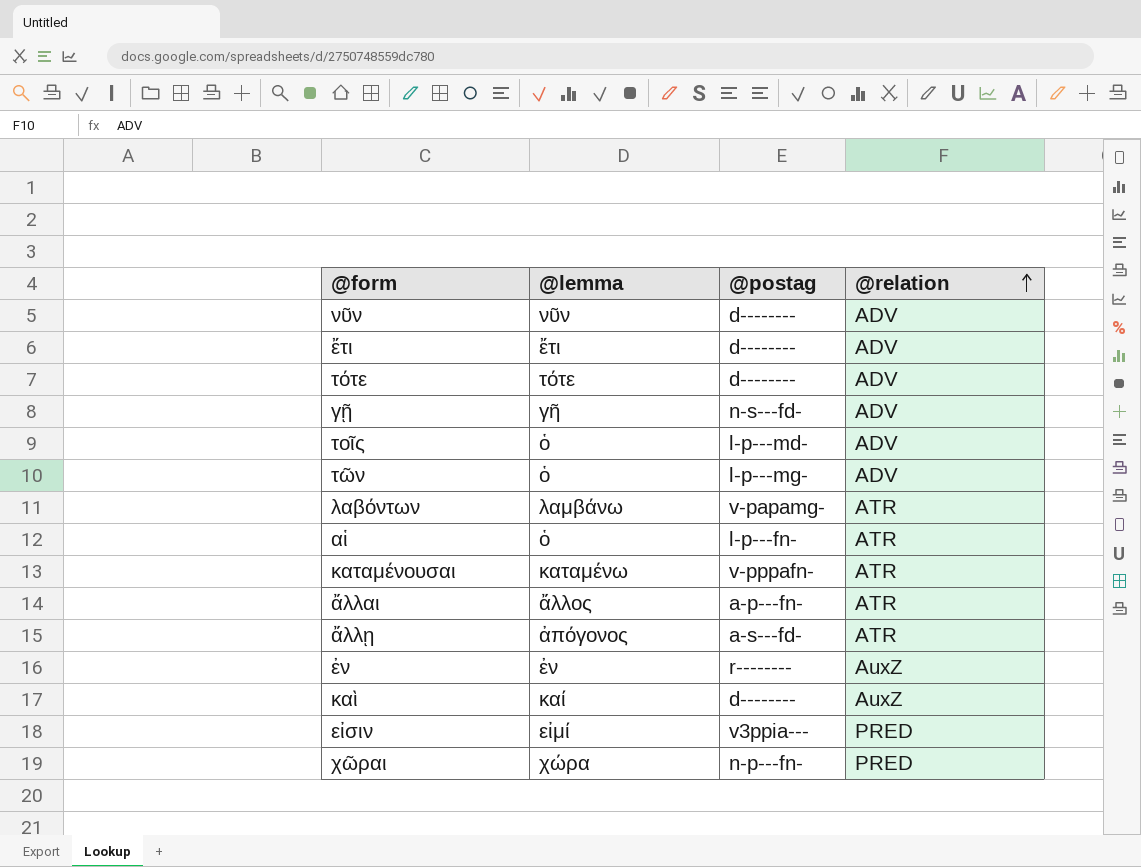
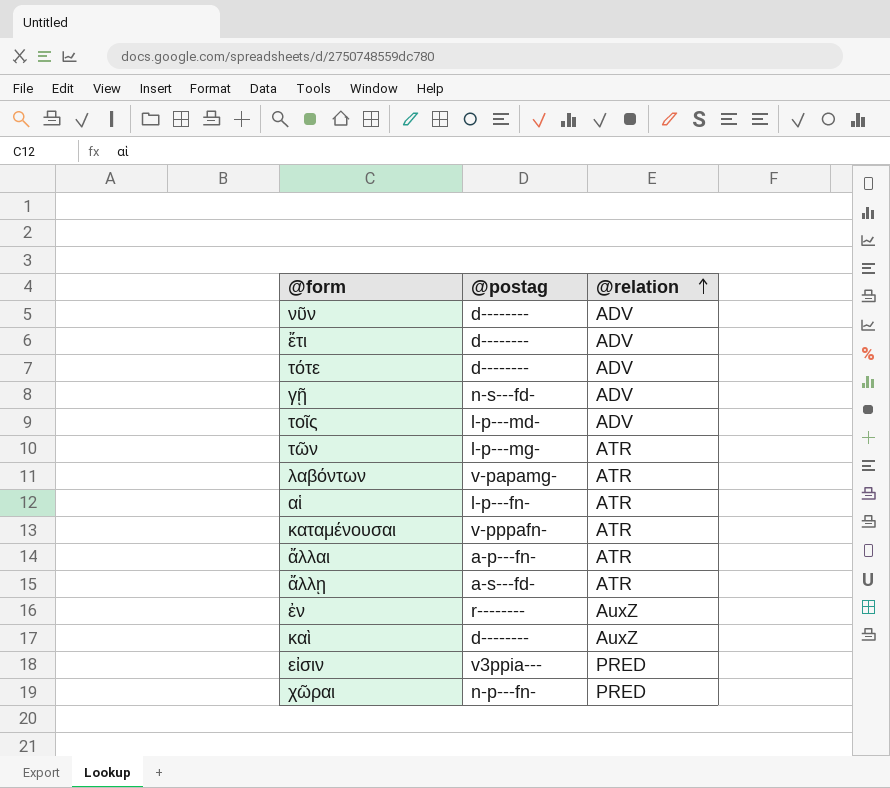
column @lemma | position: 2 -> none
τῶν | @relation: ADV -> ATR

